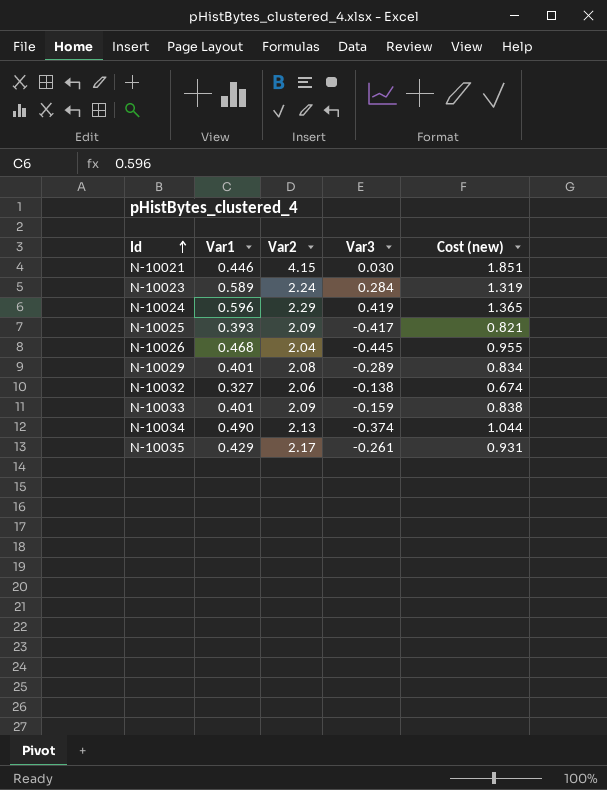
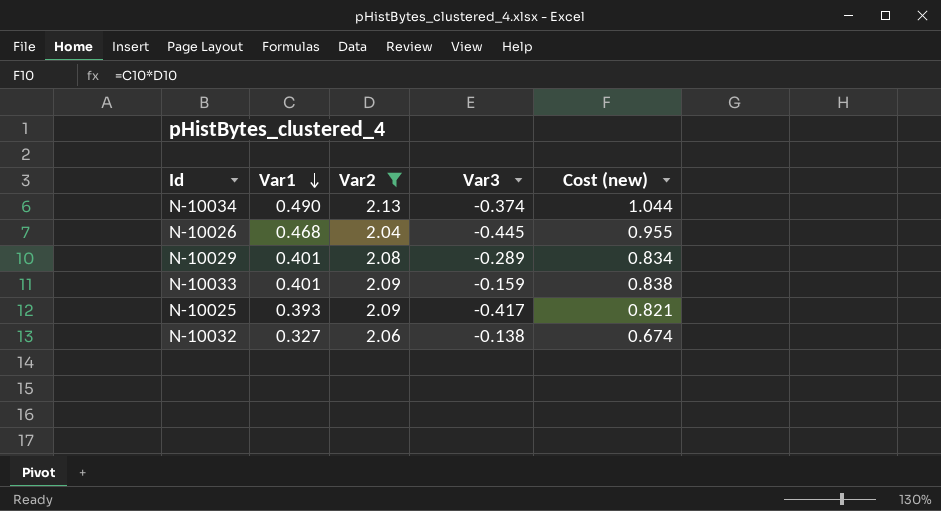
filter: none -> Var2 <= 2.13
row order: Id ascending -> Var1 descending

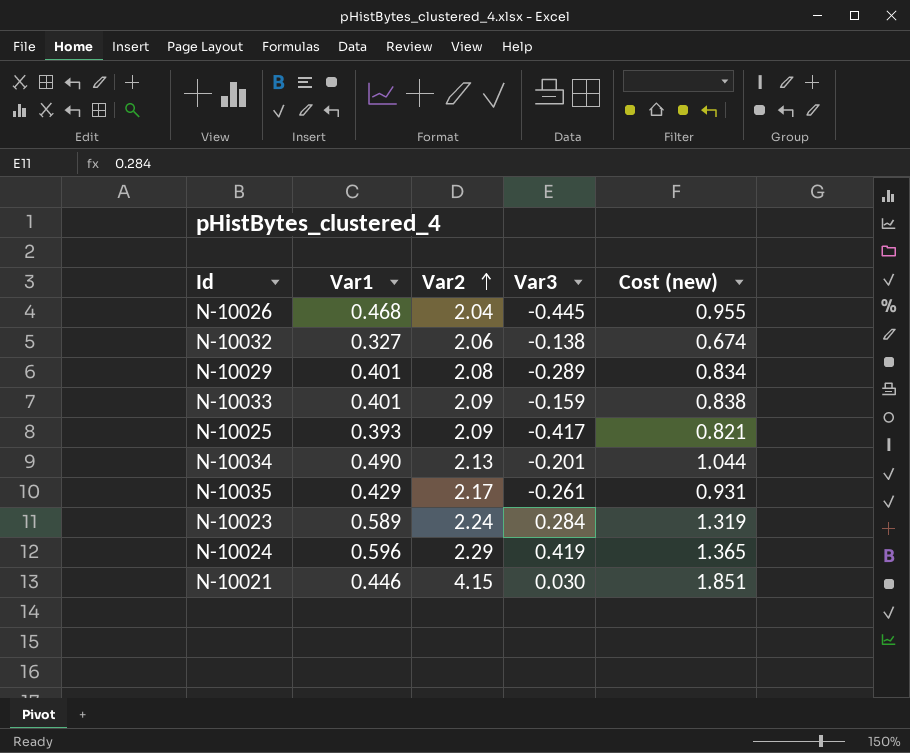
filter: Var2 <= 2.13 -> none
row order: Var1 descending -> Var2 ascending
N-10034 | Var3: -0.374 -> -0.201

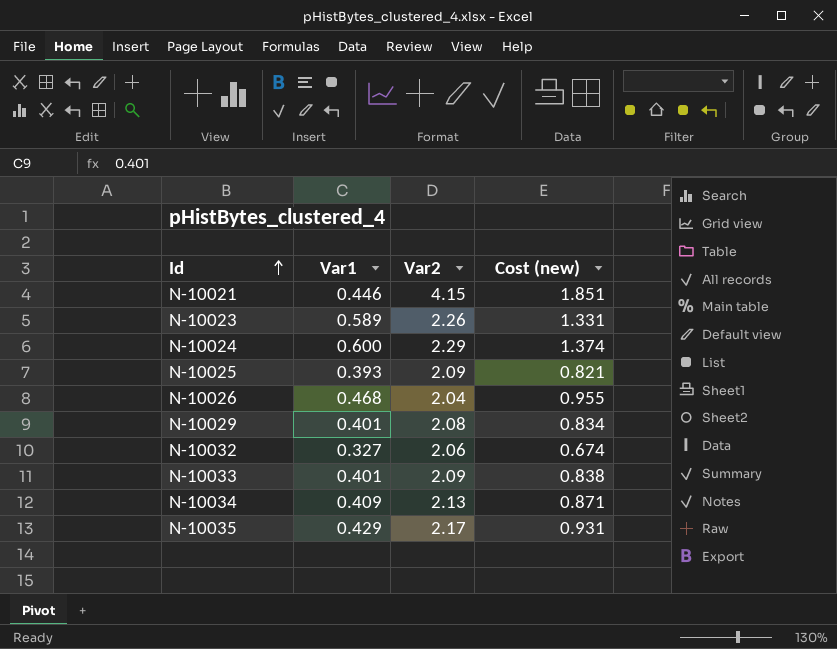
row order: Var2 ascending -> Id ascending
column Var3 | position: 4 -> none
N-10023 | Var2: 2.24 -> 2.26
N-10023 | Cost (new): 1.319 -> 1.331
N-10024 | Var1: 0.596 -> 0.600
N-10024 | Cost (new): 1.365 -> 1.374
N-10034 | Var1: 0.490 -> 0.409
N-10034 | Cost (new): 1.044 -> 0.871

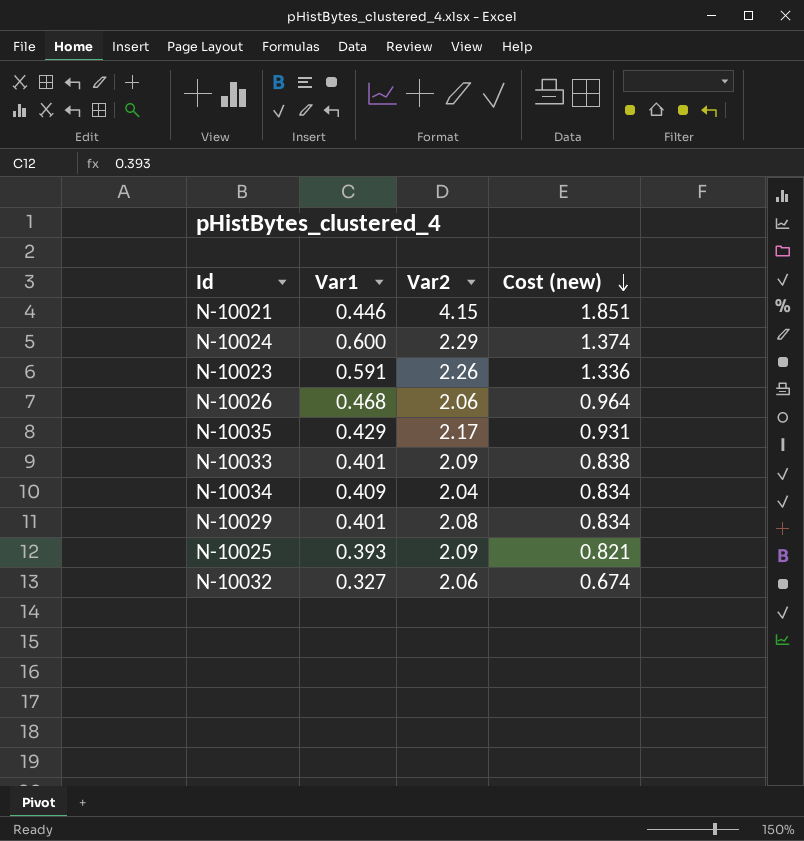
row order: Id ascending -> Cost (new) descending
N-10023 | Var1: 0.589 -> 0.591
N-10023 | Cost (new): 1.331 -> 1.336
N-10026 | Var2: 2.04 -> 2.06
N-10026 | Cost (new): 0.955 -> 0.964
N-10034 | Var2: 2.13 -> 2.04
N-10034 | Cost (new): 0.871 -> 0.834

